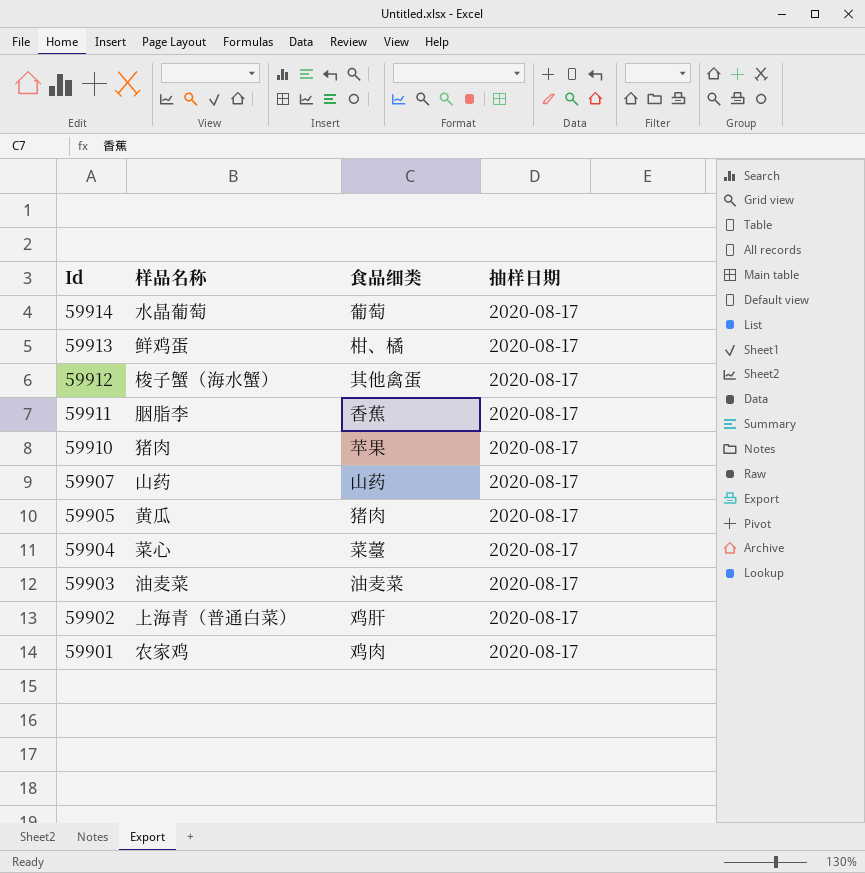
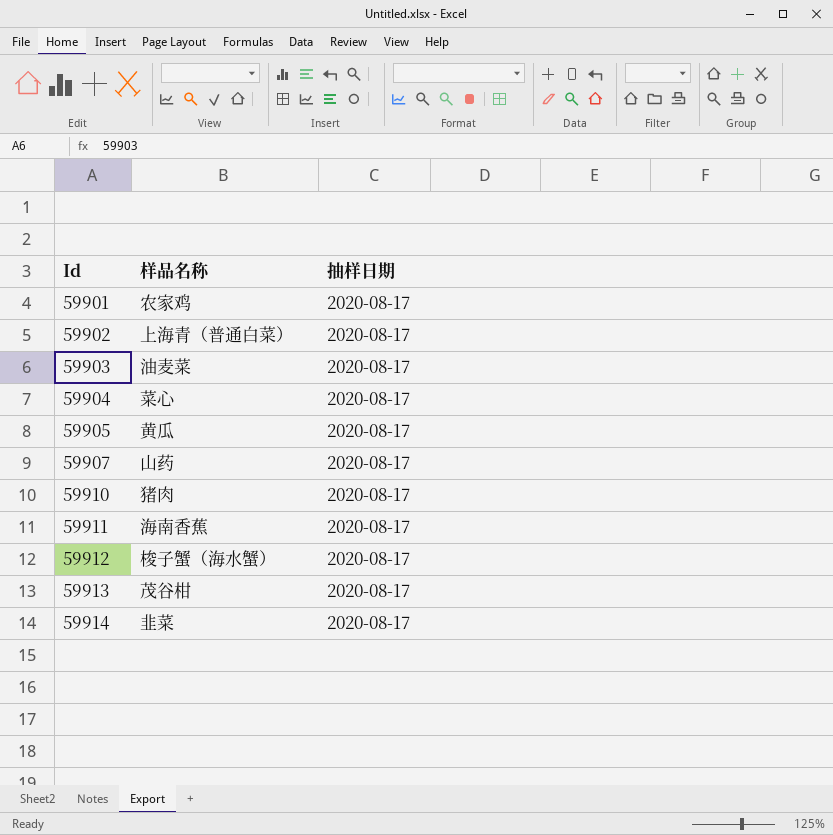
row order: Id descending -> Id ascending
column 食品细类 | position: 3 -> none
59911 | 样品名称: 胭脂李 -> 海南香蕉
59913 | 样品名称: 鲜鸡蛋 -> 茂谷柑
59914 | 样品名称: 水晶葡萄 -> 韭菜

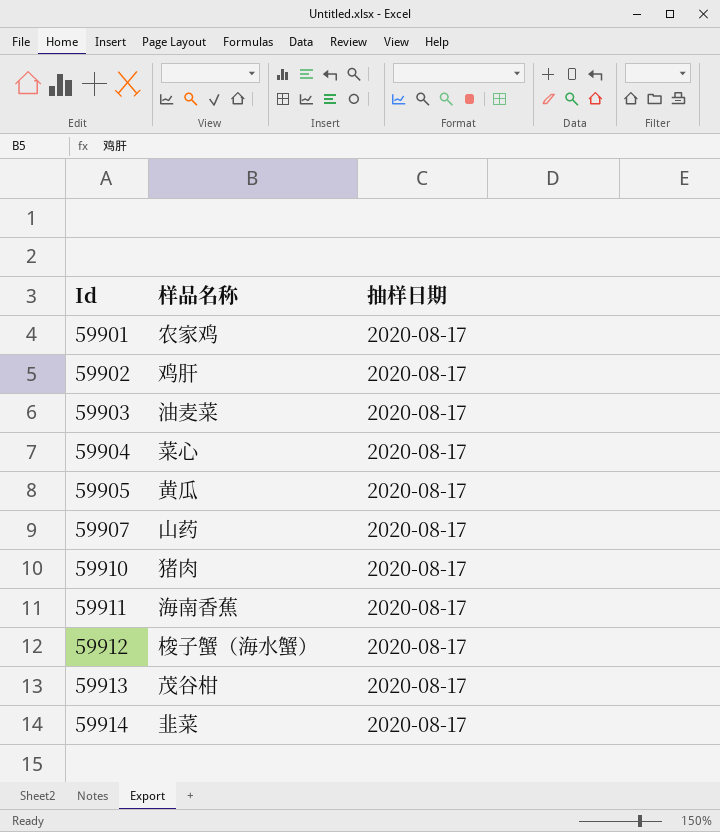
59902 | 样品名称: 上海青（普通白菜） -> 鸡肝

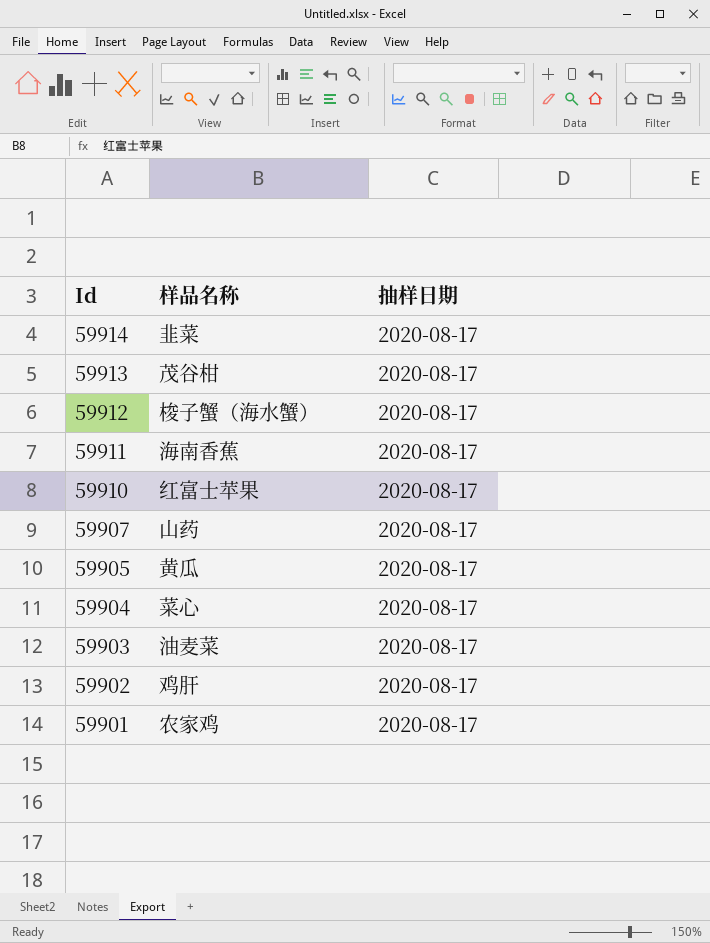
row order: Id ascending -> Id descending
59910 | 样品名称: 猪肉 -> 红富士苹果

